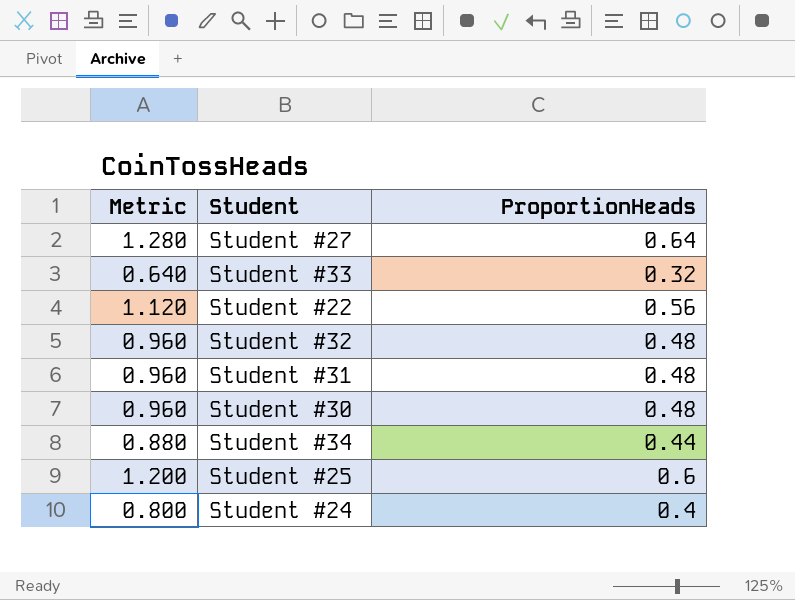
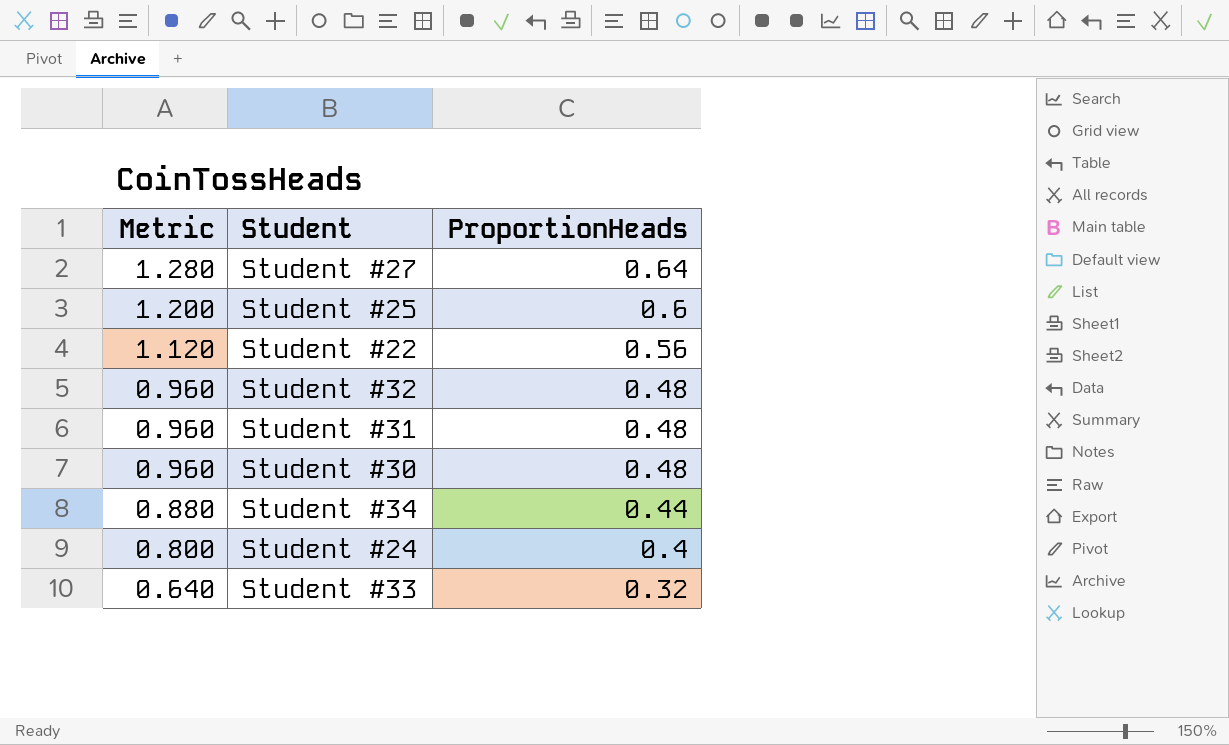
row order: none -> Metric descending

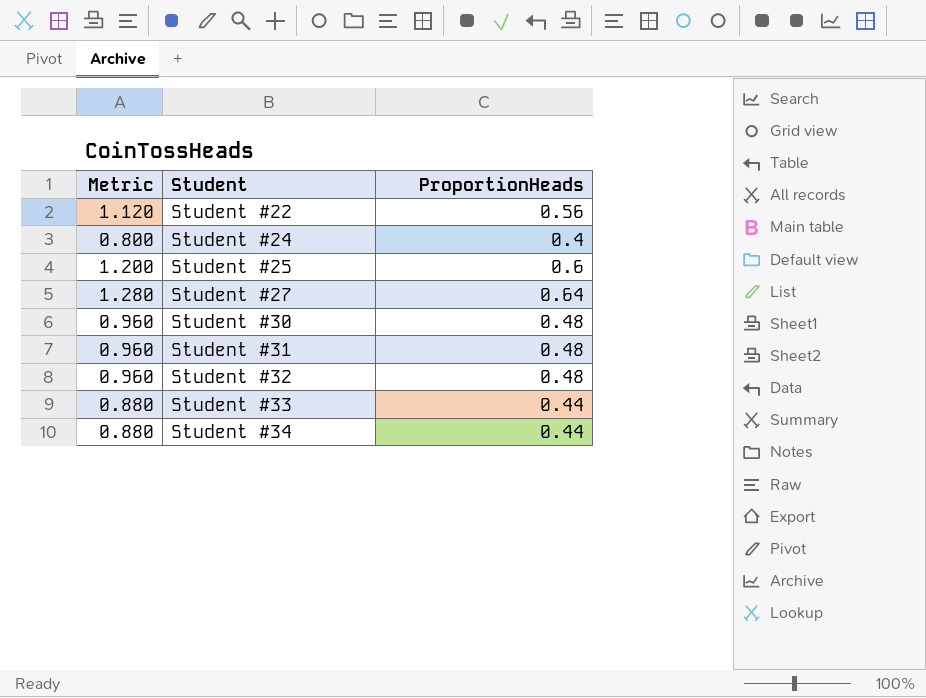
row order: Metric descending -> Student ascending
Student #33 | Metric: 0.640 -> 0.880
Student #33 | ProportionHeads: 0.32 -> 0.44

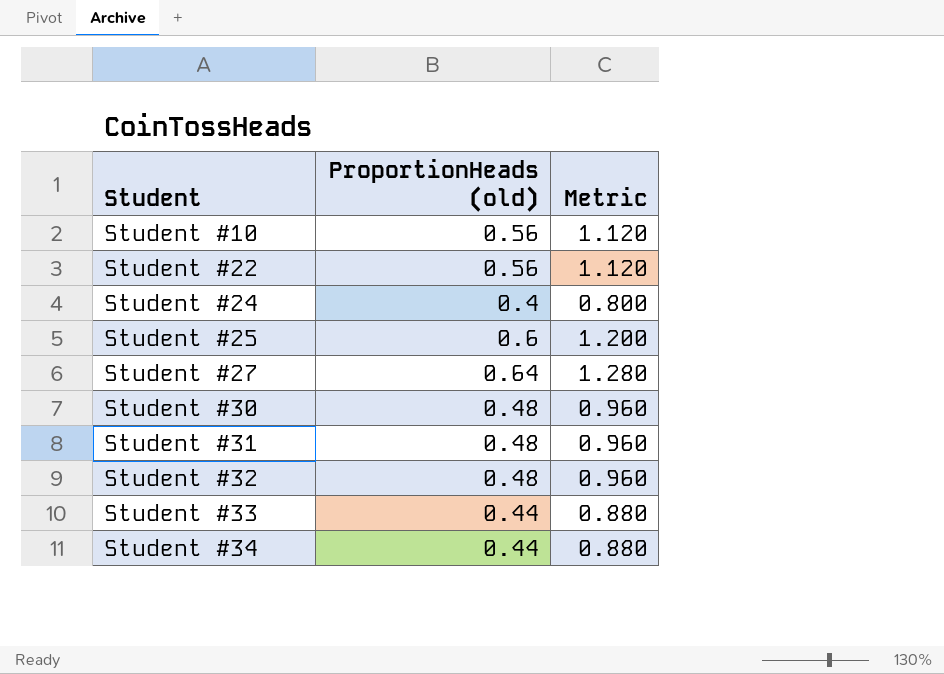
column name: ProportionHeads -> ProportionHeads (old)
column Metric | position: 1 -> 3
row Student #10: none -> 0.56 | 1.120

